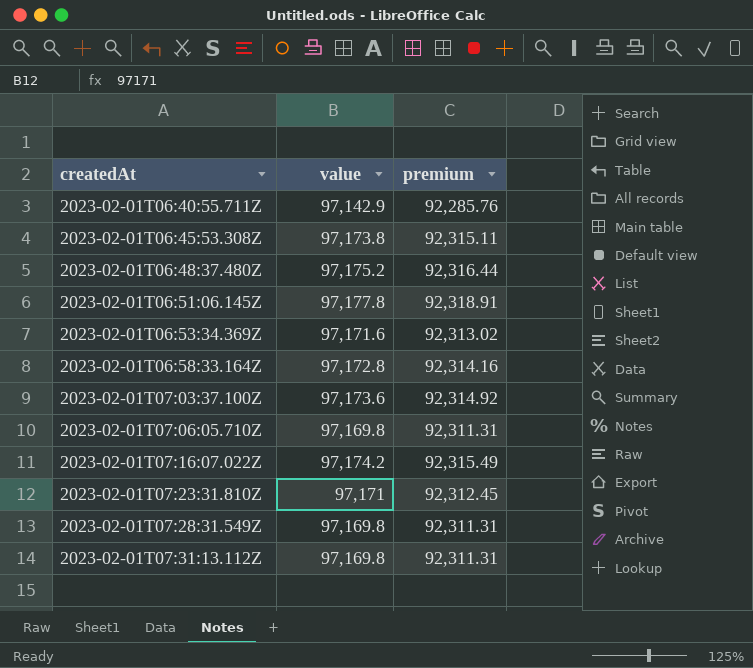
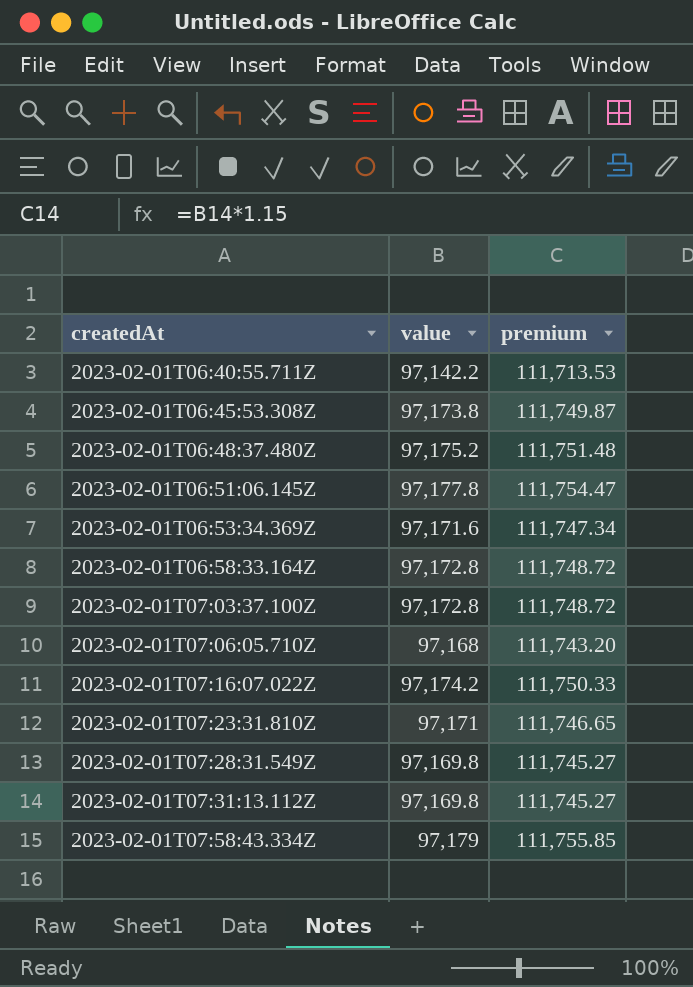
column premium | formula: [value] * 0.95 -> [value] * 1.15
2023-02-01T06:40:55.711Z | value: 97,142.9 -> 97,142.2
2023-02-01T07:03:37.100Z | value: 97,173.6 -> 97,172.8
2023-02-01T07:06:05.710Z | value: 97,169.8 -> 97,168
row 2023-02-01T07:58:43.334Z: none -> 97,179 | 111,755.85

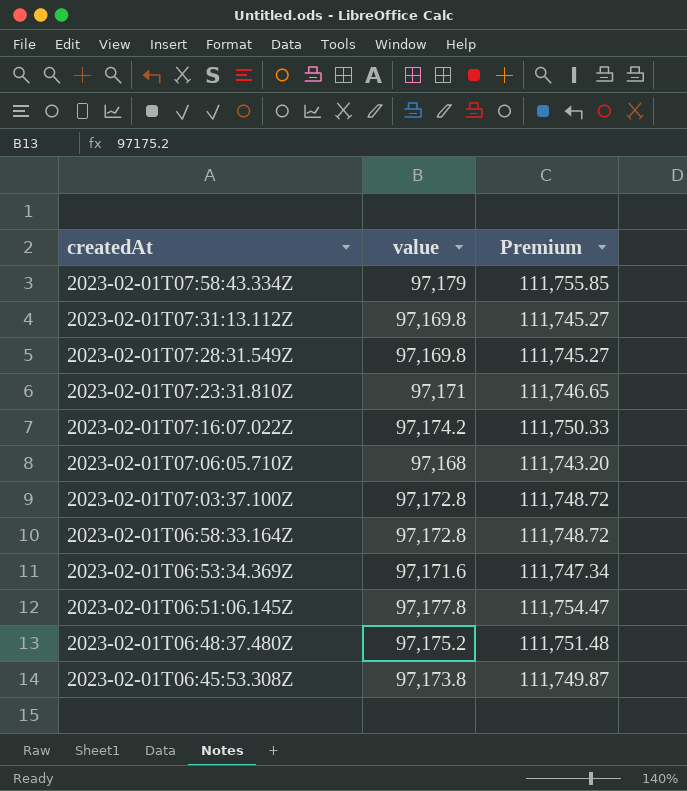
row order: createdAt ascending -> createdAt descending
column name: premium -> Premium
row 2023-02-01T06:40:55.711Z: 97,142.2 | 111,713.53 -> none

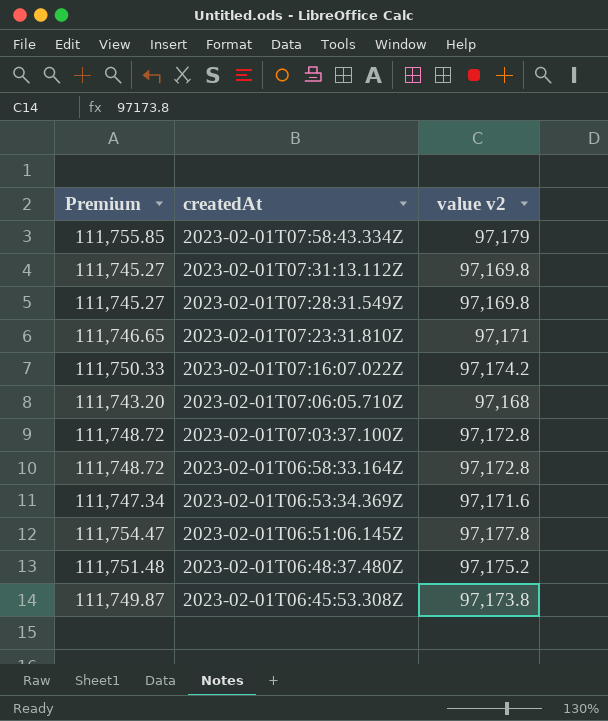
column Premium | position: 3 -> 1
column name: value -> value v2

